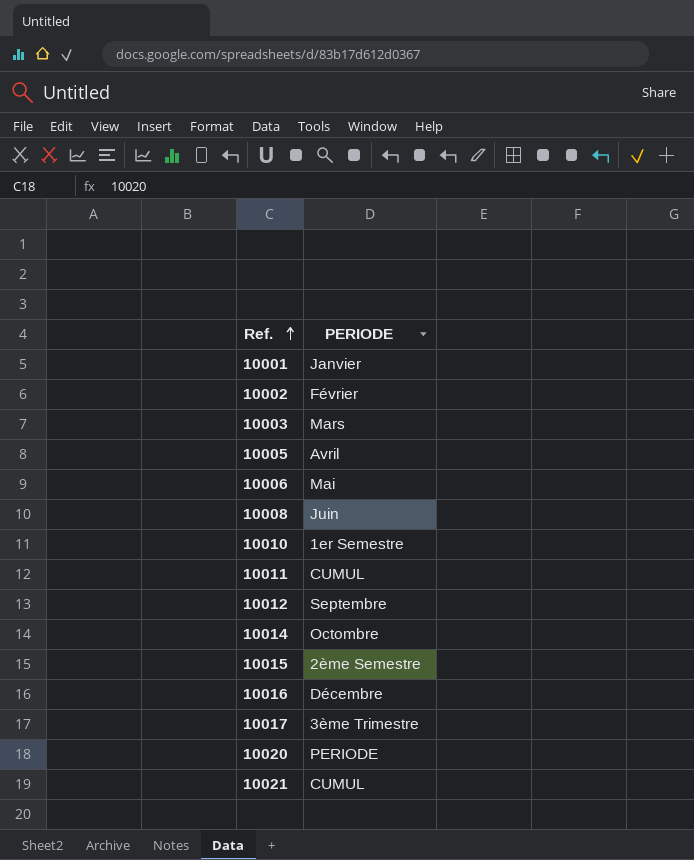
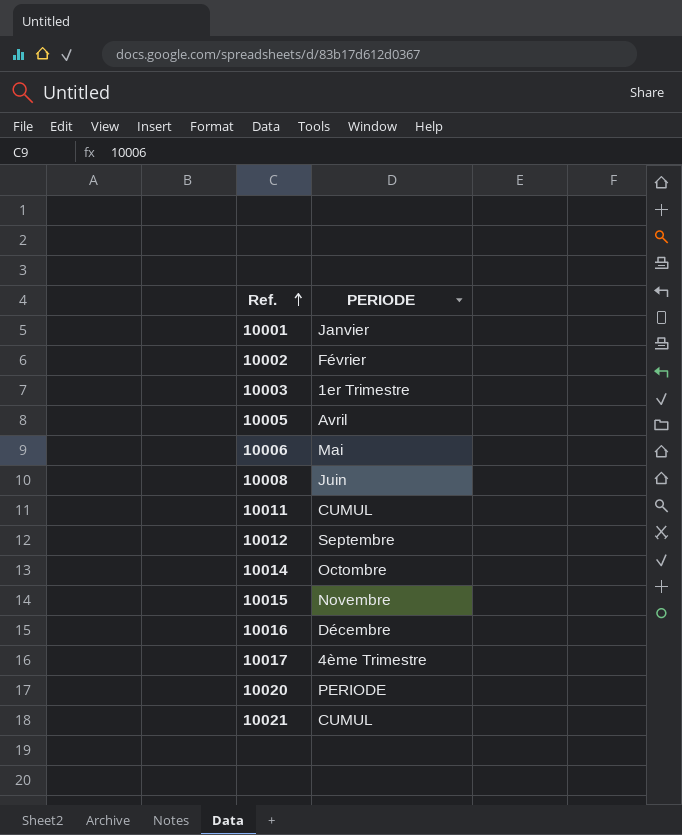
row 10010: 1er Semestre -> none
10003 | PERIODE: Mars -> 1er Trimestre
10015 | PERIODE: 2ème Semestre -> Novembre
10017 | PERIODE: 3ème Trimestre -> 4ème Trimestre

